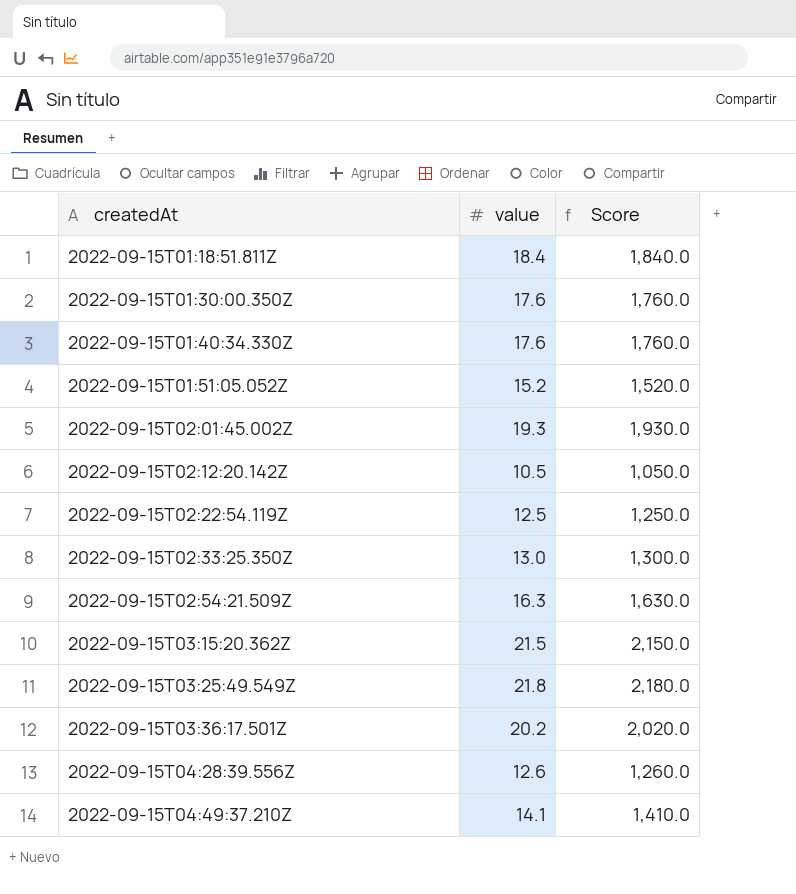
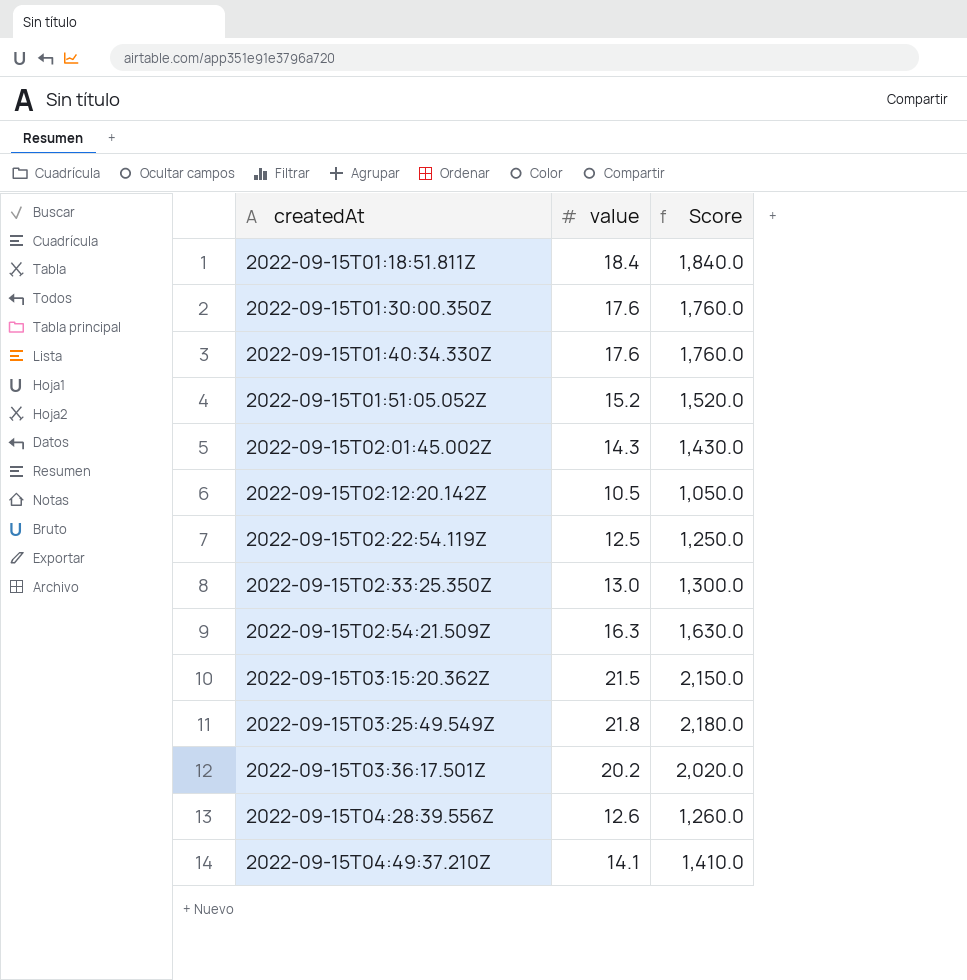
2022-09-15T02:01:45.002Z | value: 19.3 -> 14.3
2022-09-15T02:01:45.002Z | Score: 1,930.0 -> 1,430.0

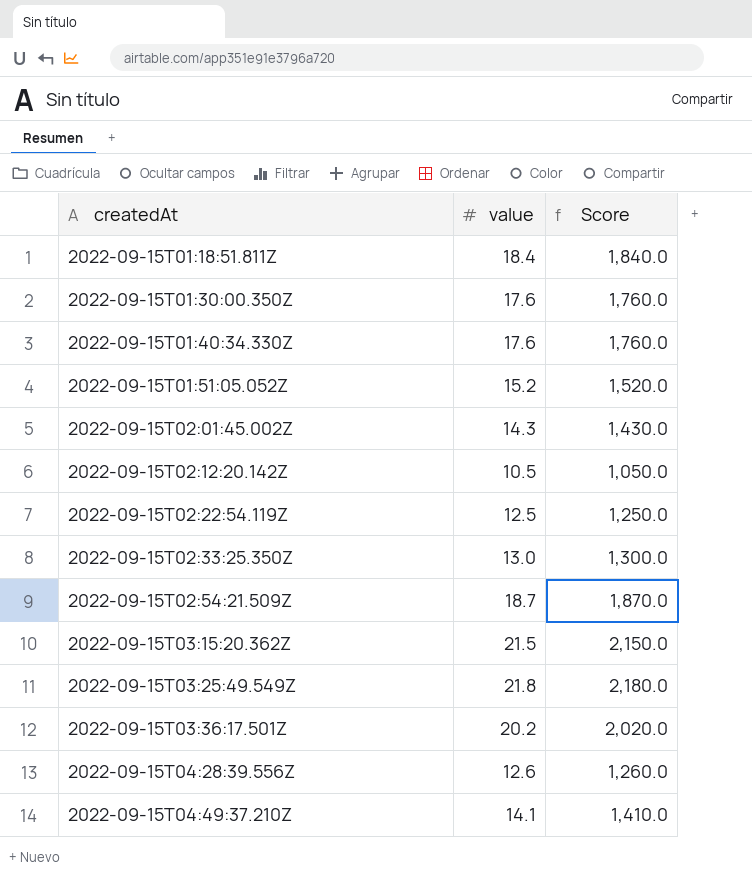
2022-09-15T02:54:21.509Z | value: 16.3 -> 18.7
2022-09-15T02:54:21.509Z | Score: 1,630.0 -> 1,870.0

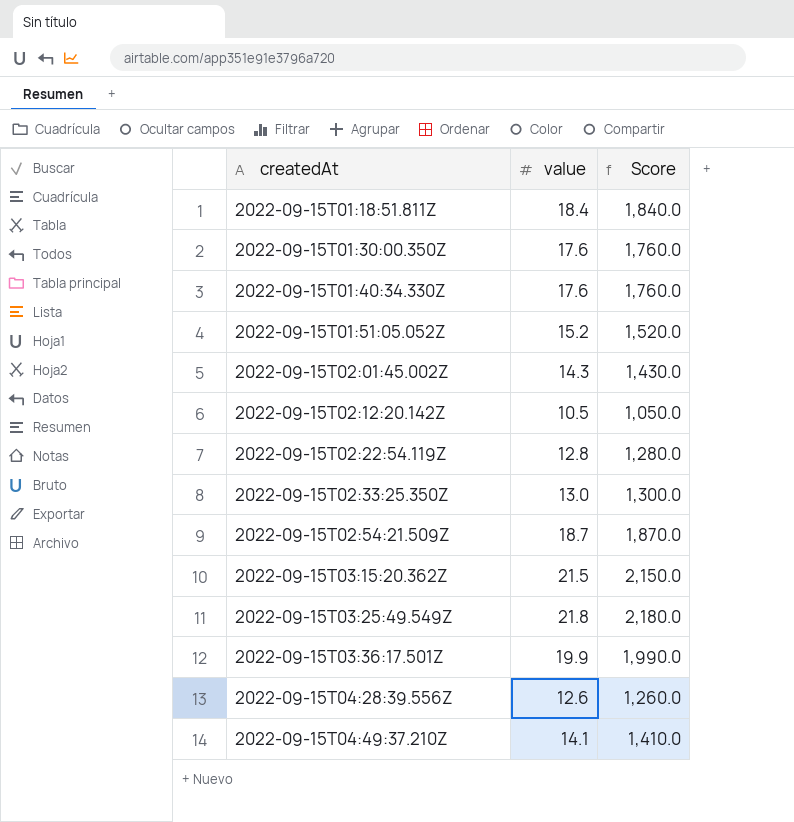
2022-09-15T02:22:54.119Z | value: 12.5 -> 12.8
2022-09-15T02:22:54.119Z | Score: 1,250.0 -> 1,280.0
2022-09-15T03:36:17.501Z | value: 20.2 -> 19.9
2022-09-15T03:36:17.501Z | Score: 2,020.0 -> 1,990.0

